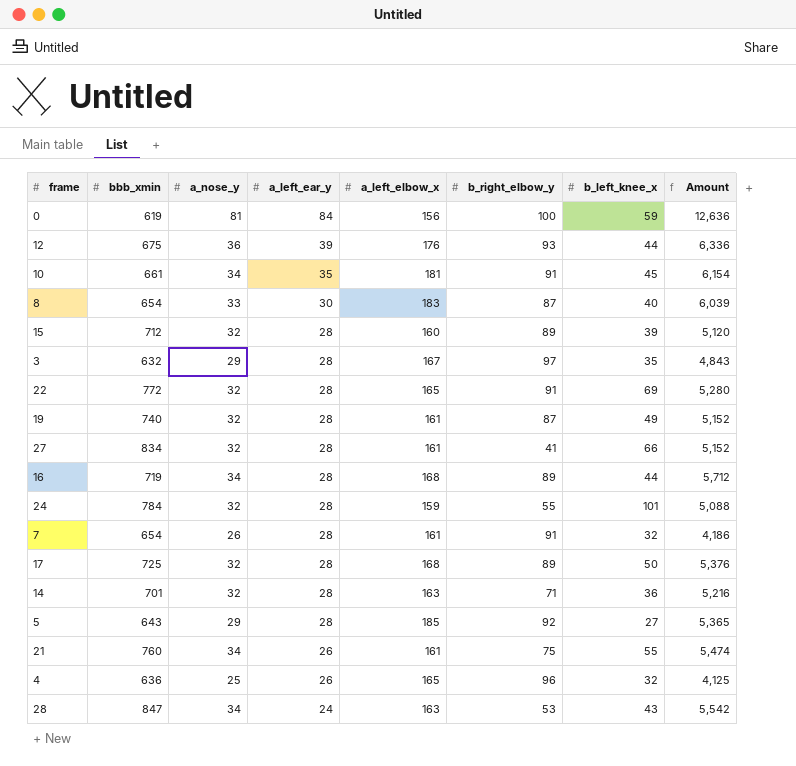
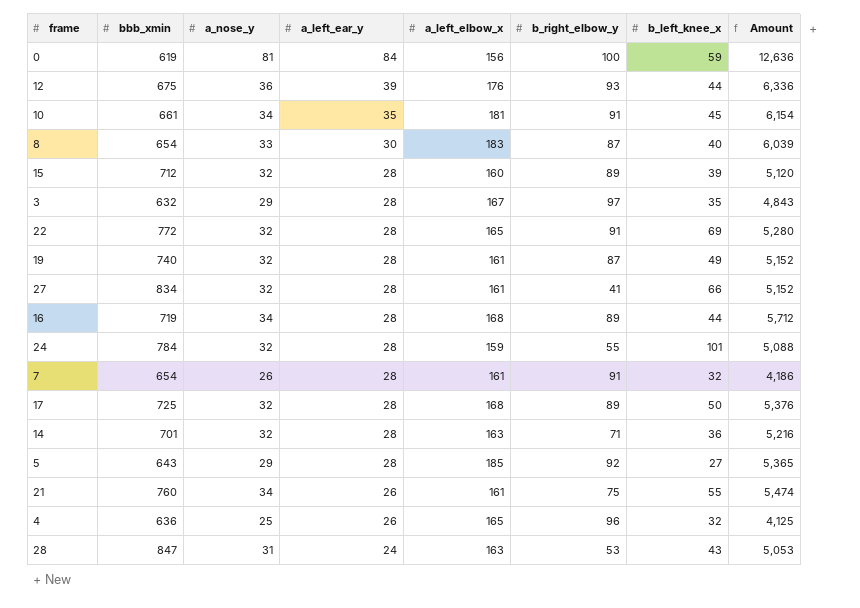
28 | a_nose_y: 34 -> 31
28 | Amount: 5,542 -> 5,053

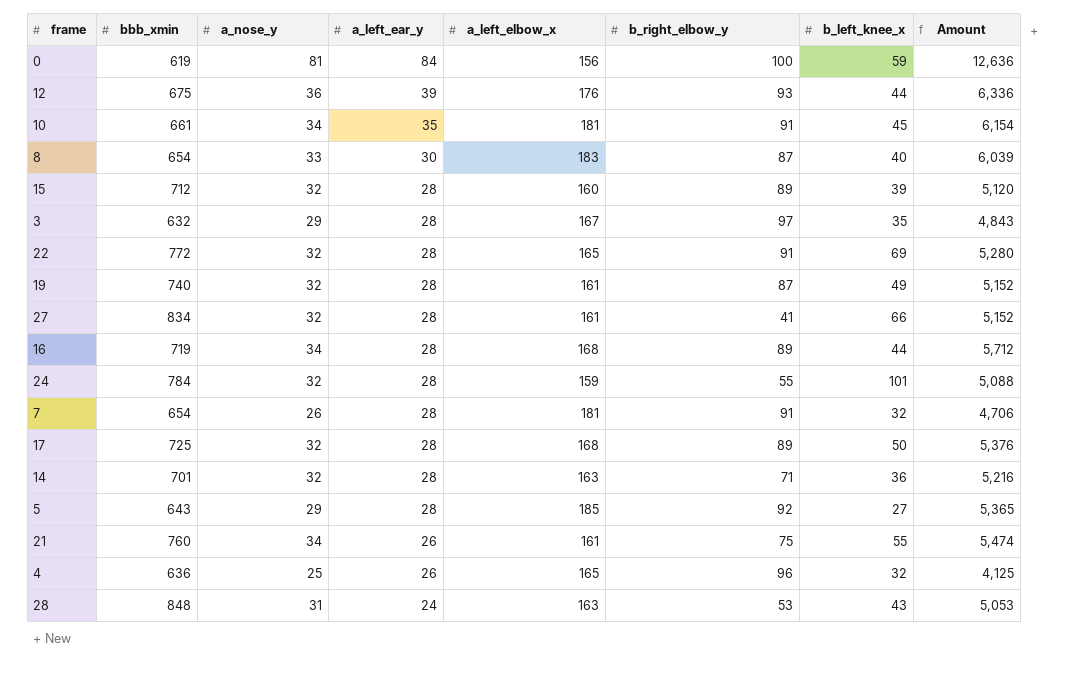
7 | a_left_elbow_x: 161 -> 181
7 | Amount: 4,186 -> 4,706
28 | bbb_xmin: 847 -> 848

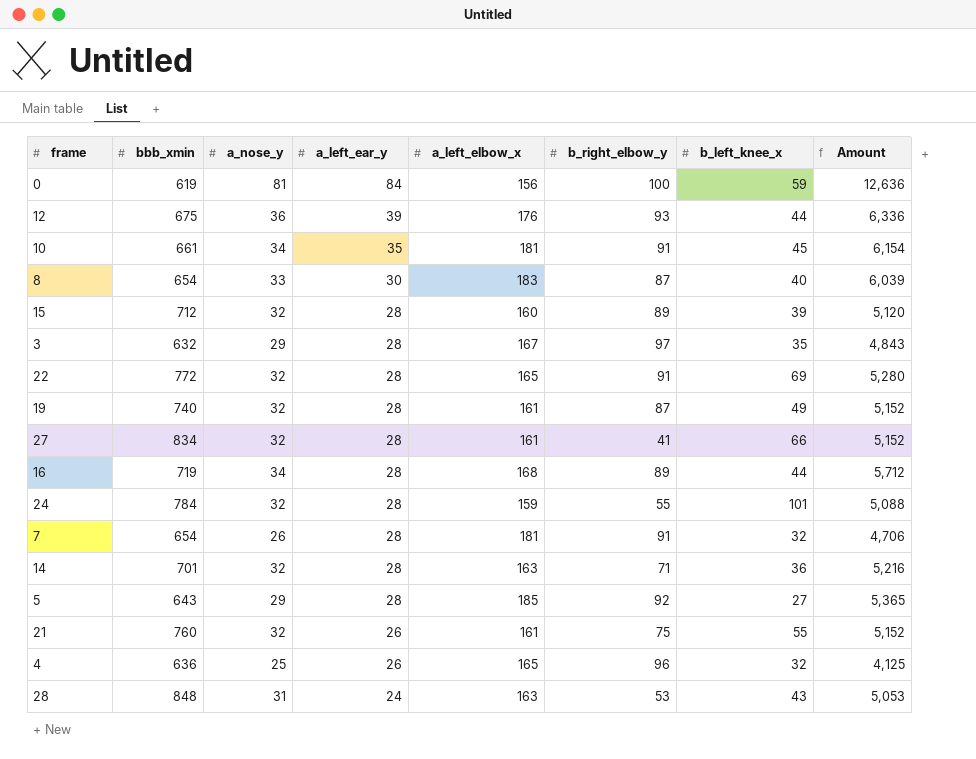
row 17: 725 | 32 | 28 | 168 | 89 | 50 | 5,376 -> none
21 | a_nose_y: 34 -> 32
21 | Amount: 5,474 -> 5,152

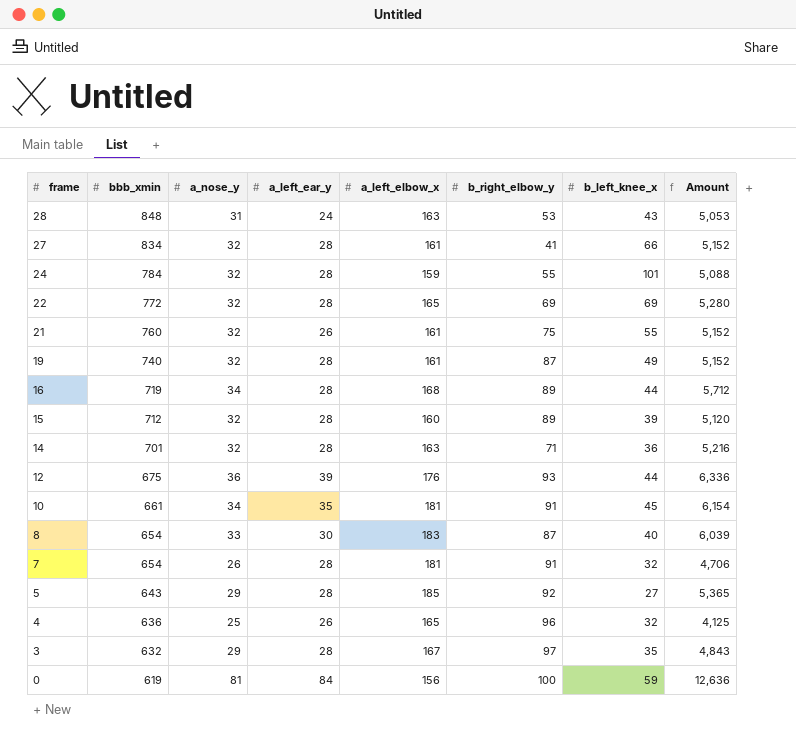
row order: a_left_ear_y descending -> frame descending
22 | b_right_elbow_y: 91 -> 69

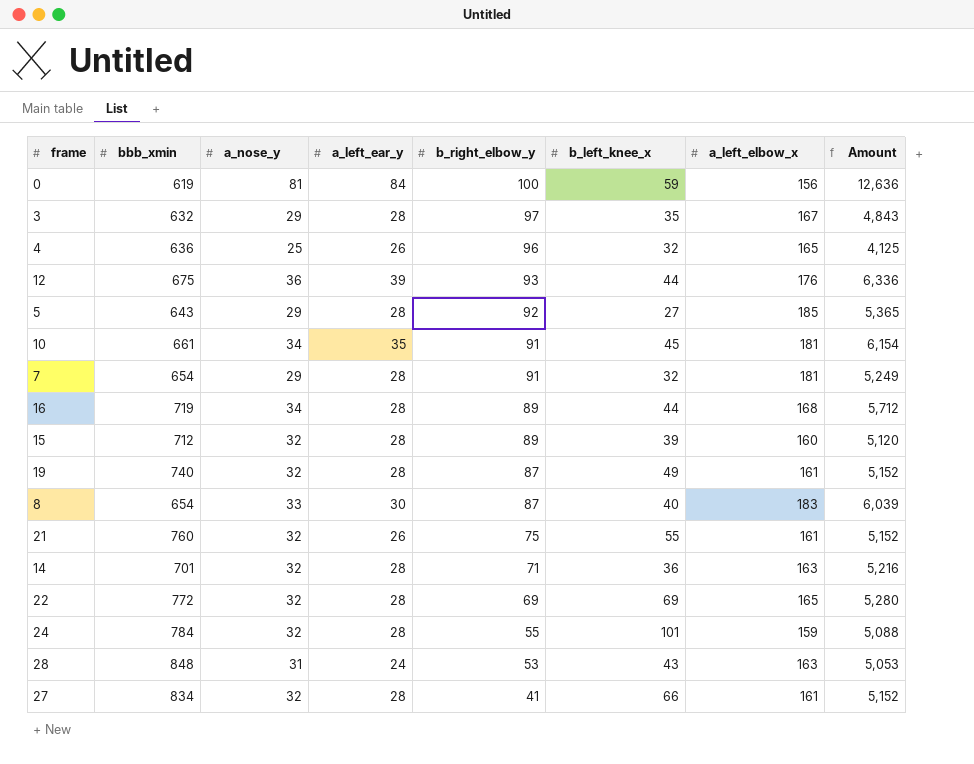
row order: frame descending -> b_right_elbow_y descending
column a_left_elbow_x | position: 5 -> 7
7 | a_nose_y: 26 -> 29
7 | Amount: 4,706 -> 5,249

